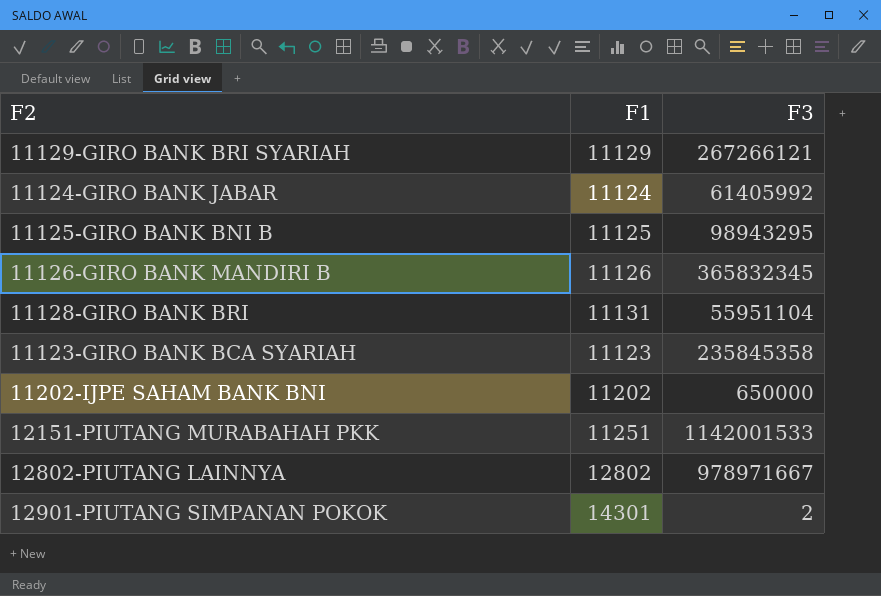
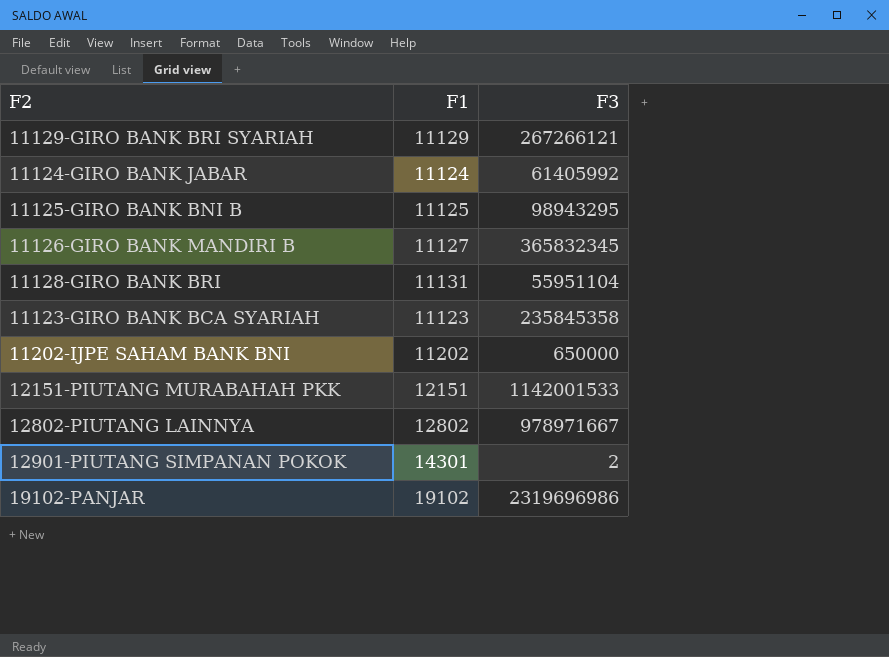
11126-GIRO BANK MANDIRI B | F1: 11126 -> 11127
12151-PIUTANG MURABAHAH PKK | F1: 11251 -> 12151
row 19102-PANJAR: none -> 19102 | 2319696986

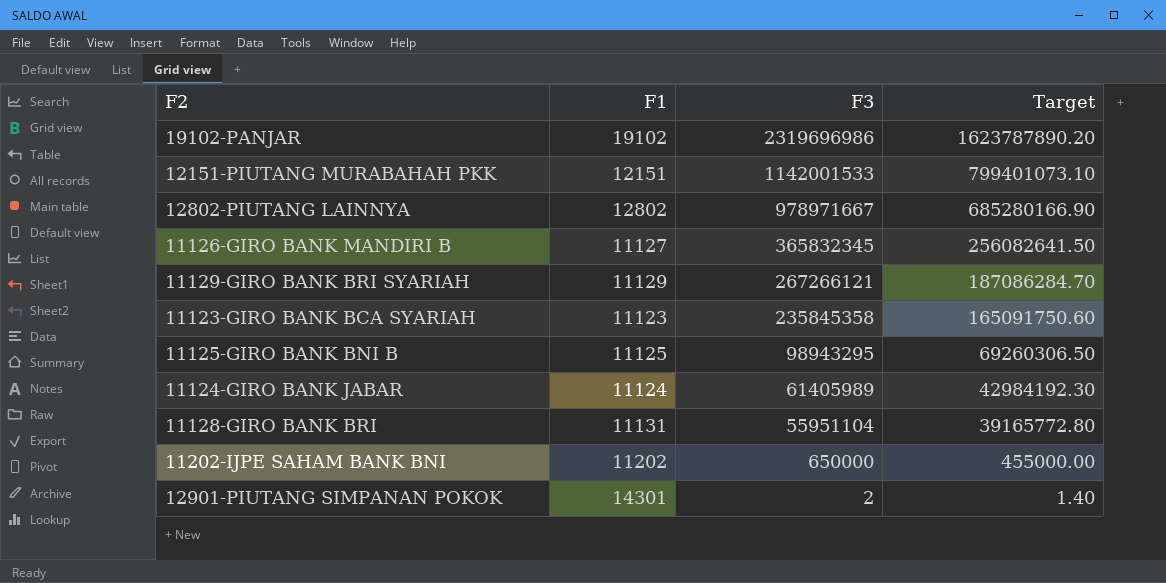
row order: none -> F3 descending
column Target | formula: none -> [F3] * 0.7
11124-GIRO BANK JABAR | F3: 61405992 -> 61405989

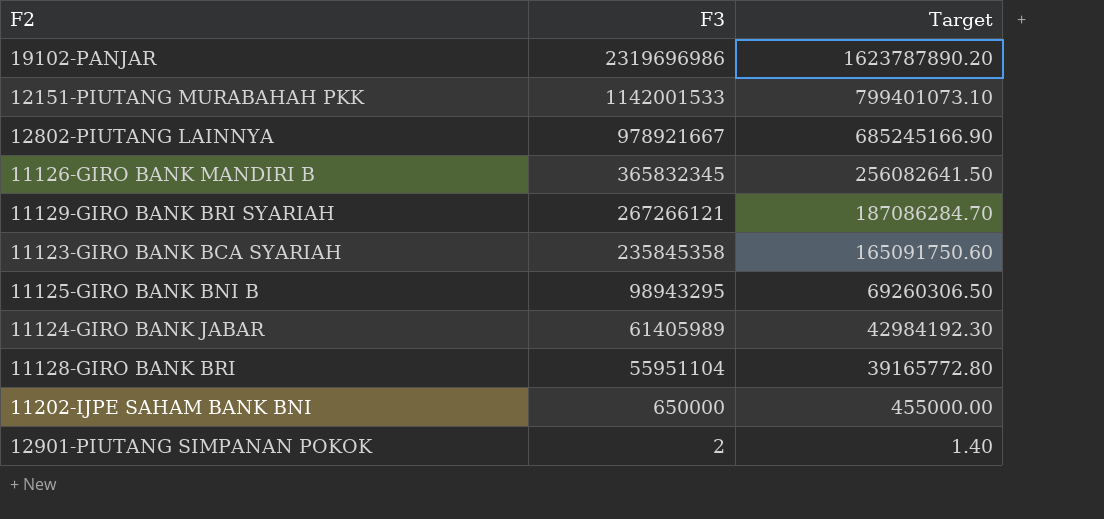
column F1 | position: 2 -> none
12802-PIUTANG LAINNYA | F3: 978971667 -> 978921667
12802-PIUTANG LAINNYA | Target: 685280166.90 -> 685245166.90

